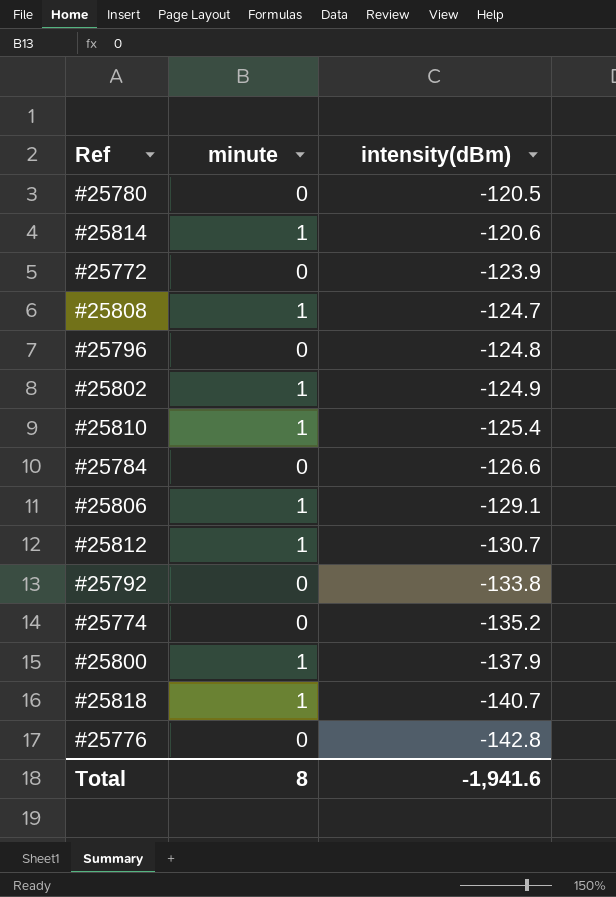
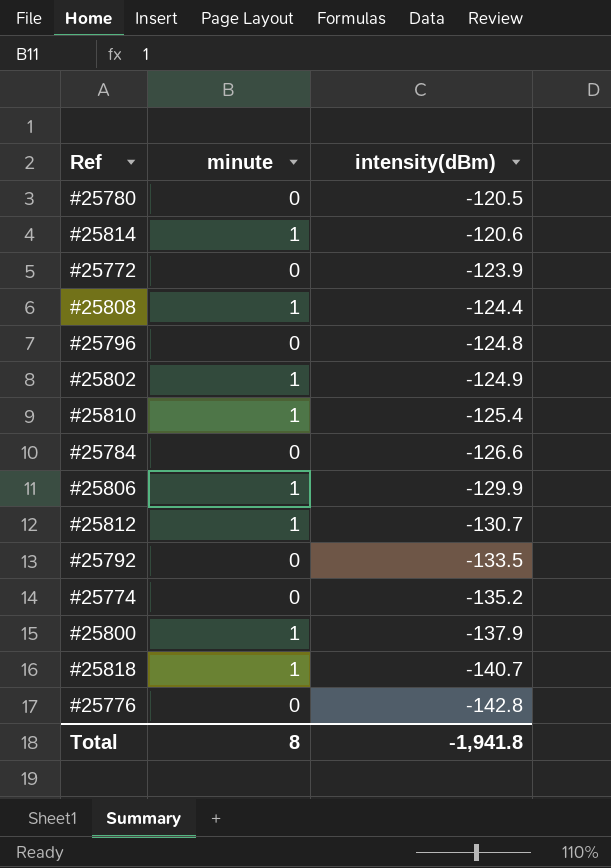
#25808 | intensity(dBm): -124.7 -> -124.4
#25806 | intensity(dBm): -129.1 -> -129.9
#25792 | intensity(dBm): -133.8 -> -133.5
Total | intensity(dBm): -1,941.6 -> -1,941.8

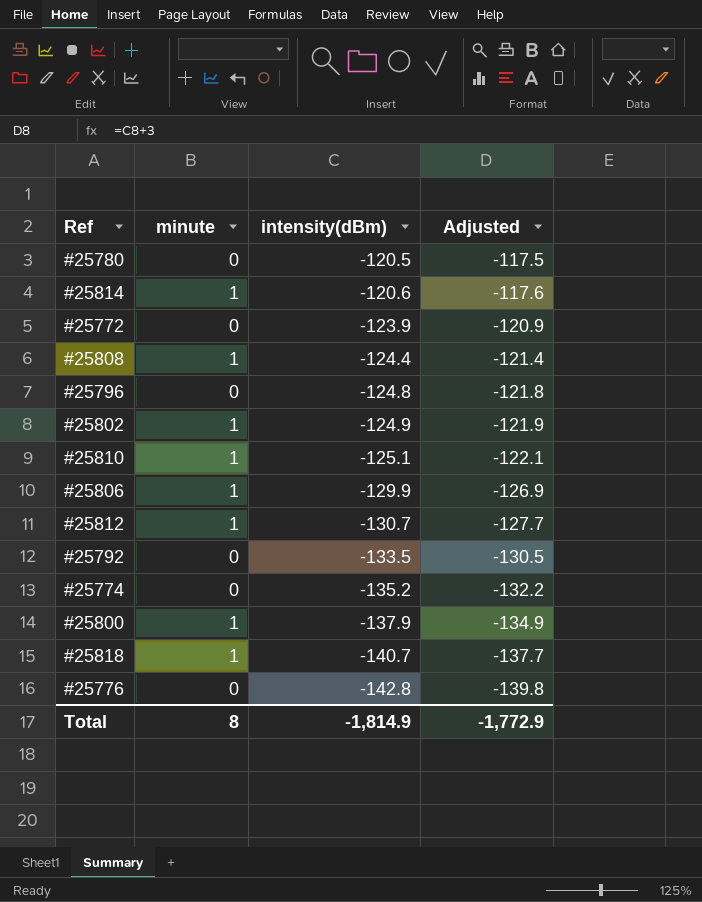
column Adjusted | formula: none -> [intensity(dBm)] + 3
row #25784: 0 | -126.6 -> none
#25810 | intensity(dBm): -125.4 -> -125.1
Total | intensity(dBm): -1,941.8 -> -1,814.9

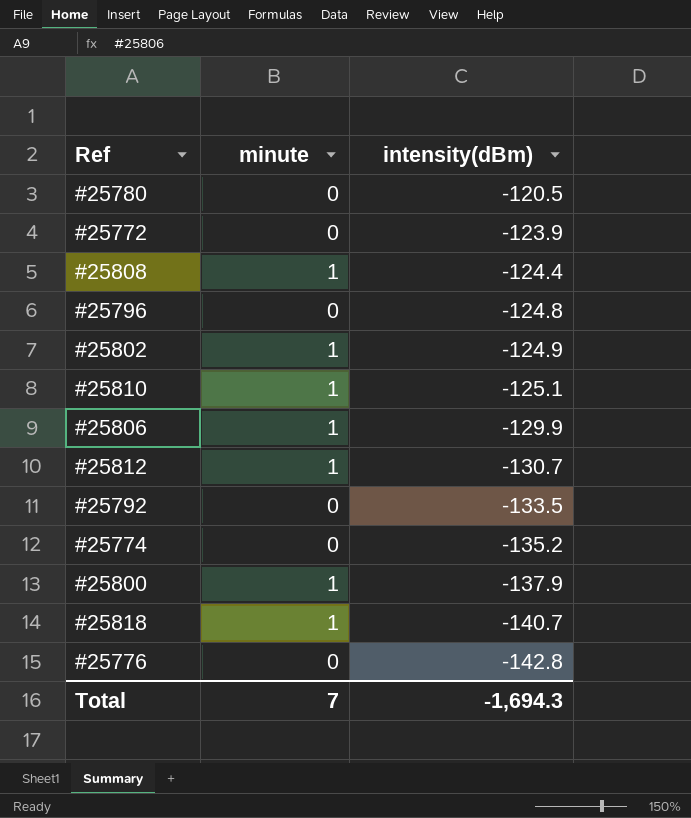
column Adjusted | formula: [intensity(dBm)] + 3 -> none
row #25814: 1 | -120.6 | -117.6 -> none
Total | minute: 8 -> 7
Total | intensity(dBm): -1,814.9 -> -1,694.3

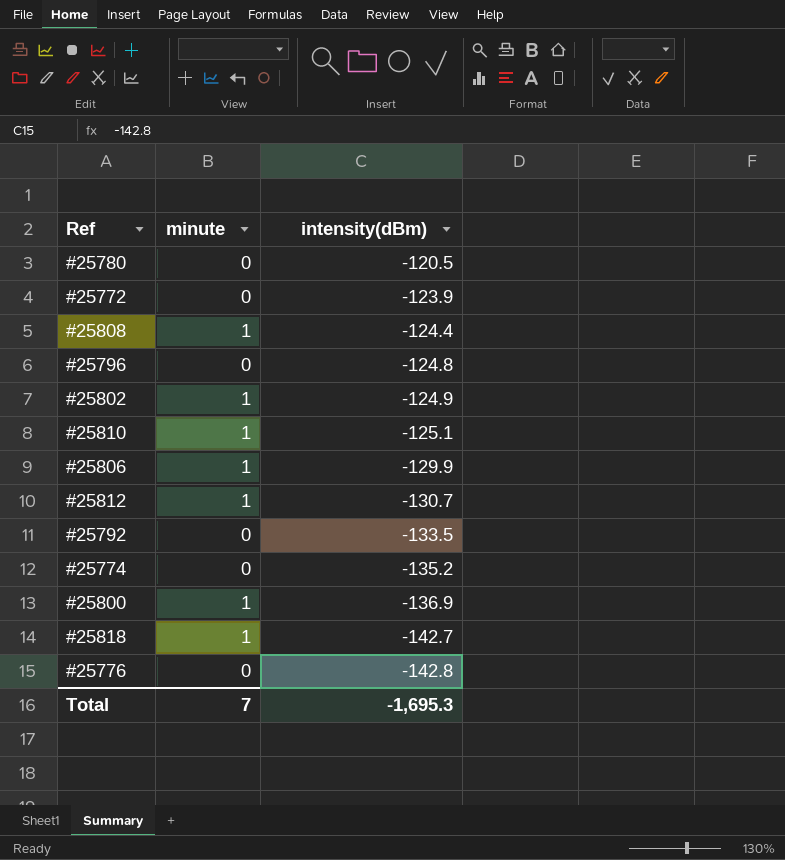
#25800 | intensity(dBm): -137.9 -> -136.9
#25818 | intensity(dBm): -140.7 -> -142.7
Total | intensity(dBm): -1,694.3 -> -1,695.3

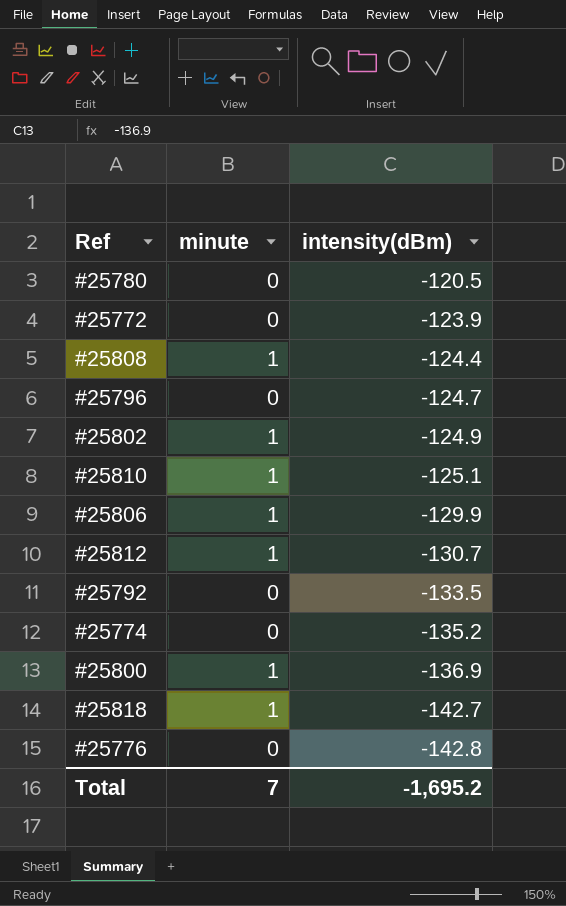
#25796 | intensity(dBm): -124.8 -> -124.7
Total | intensity(dBm): -1,695.3 -> -1,695.2

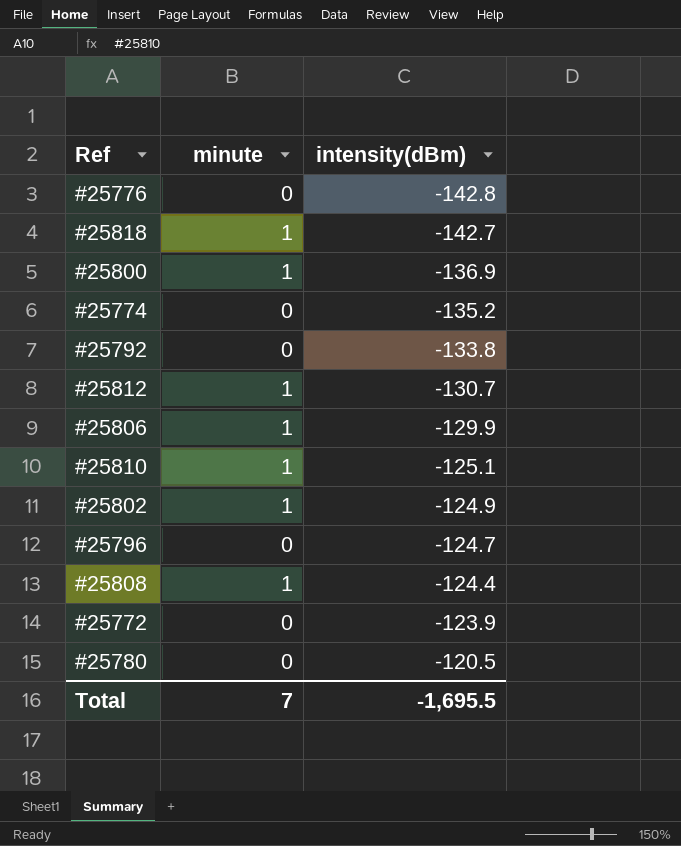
row order: intensity(dBm) descending -> intensity(dBm) ascending
#25792 | intensity(dBm): -133.5 -> -133.8
Total | intensity(dBm): -1,695.2 -> -1,695.5

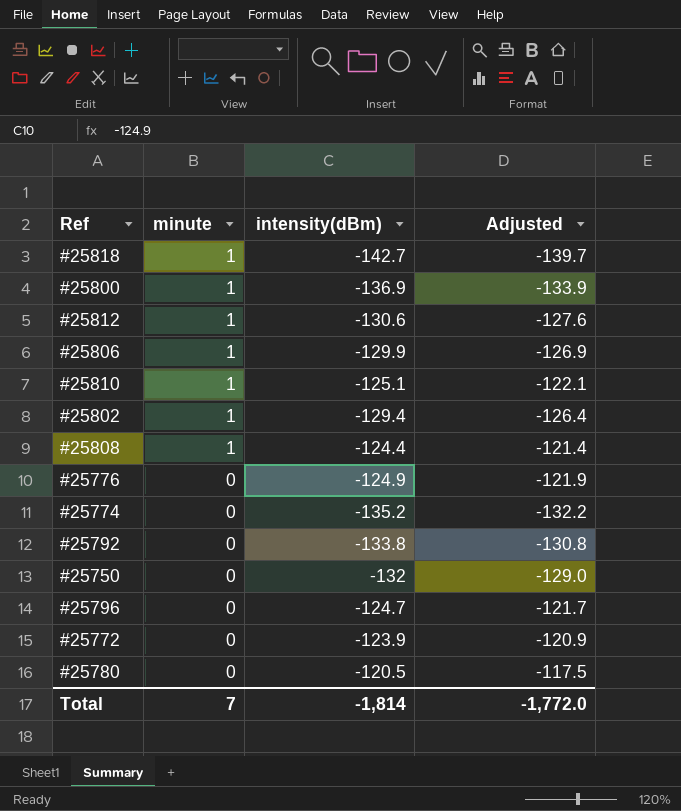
row order: intensity(dBm) ascending -> minute descending
column Adjusted | formula: none -> [intensity(dBm)] + 3
#25812 | intensity(dBm): -130.7 -> -130.6
#25802 | intensity(dBm): -124.9 -> -129.4
#25776 | intensity(dBm): -142.8 -> -124.9
row #25750: none -> 0 | -132 | -129.0
Total | intensity(dBm): -1,695.5 -> -1,814

